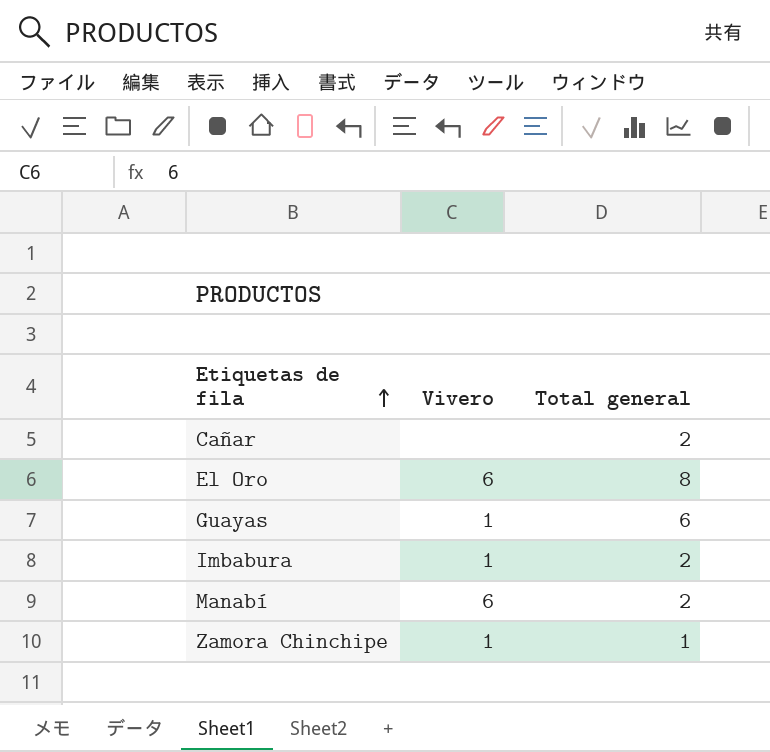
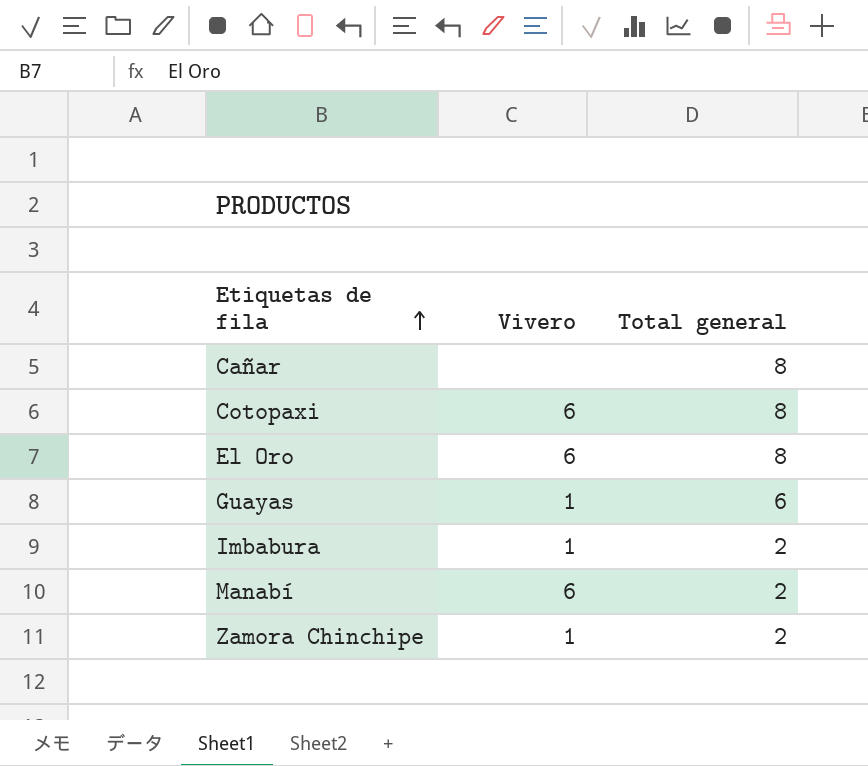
Cañar | Total general: 2 -> 8
row Cotopaxi: none -> 6 | 8
Zamora Chinchipe | Total general: 1 -> 2

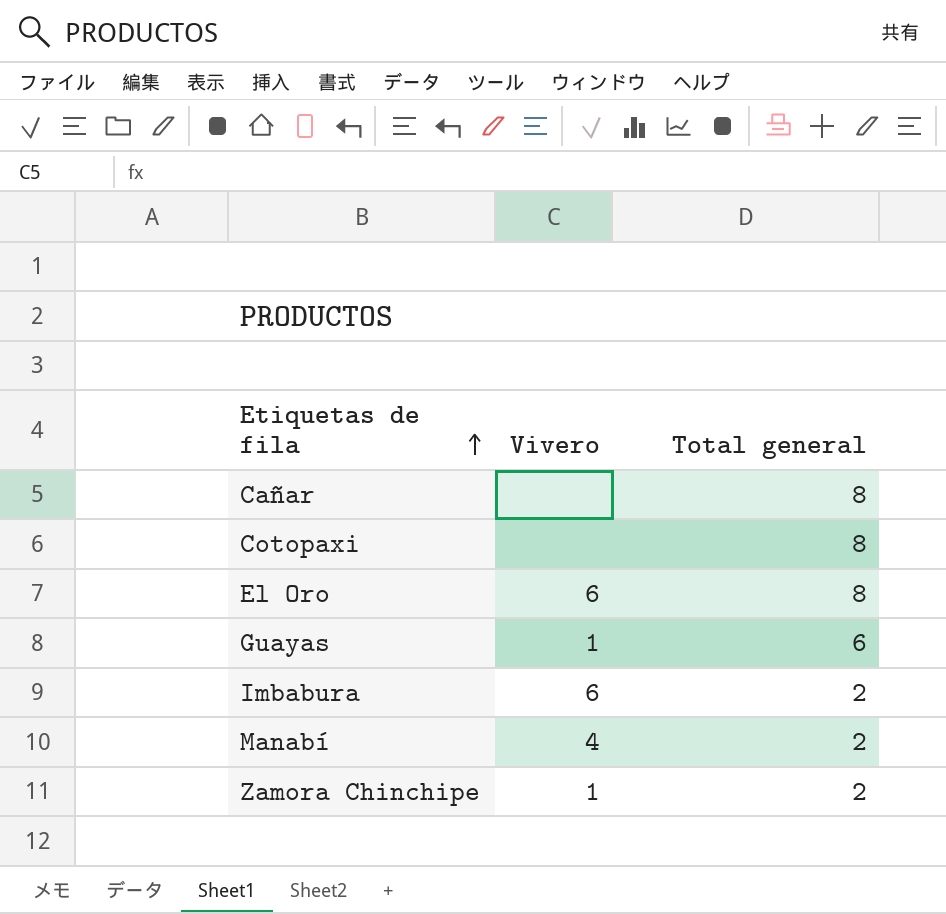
Cotopaxi | Vivero: 6 -> none
Imbabura | Vivero: 1 -> 6
Manabí | Vivero: 6 -> 4

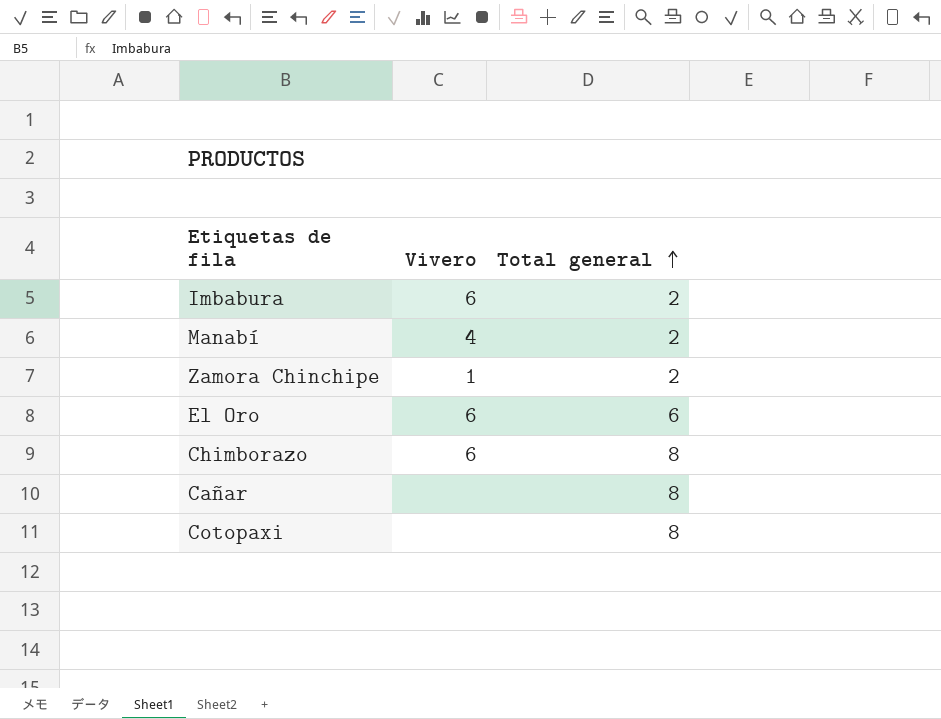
row order: Etiquetas de fila ascending -> Total general ascending
row Guayas: 1 | 6 -> none
El Oro | Total general: 8 -> 6
row Chimborazo: none -> 6 | 8

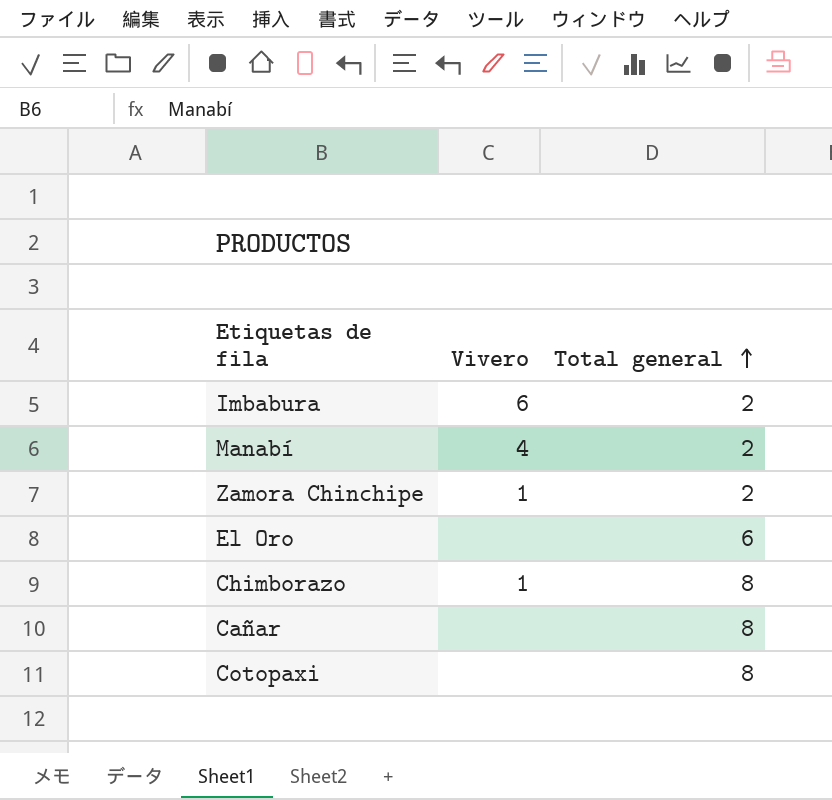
El Oro | Vivero: 6 -> none
Chimborazo | Vivero: 6 -> 1

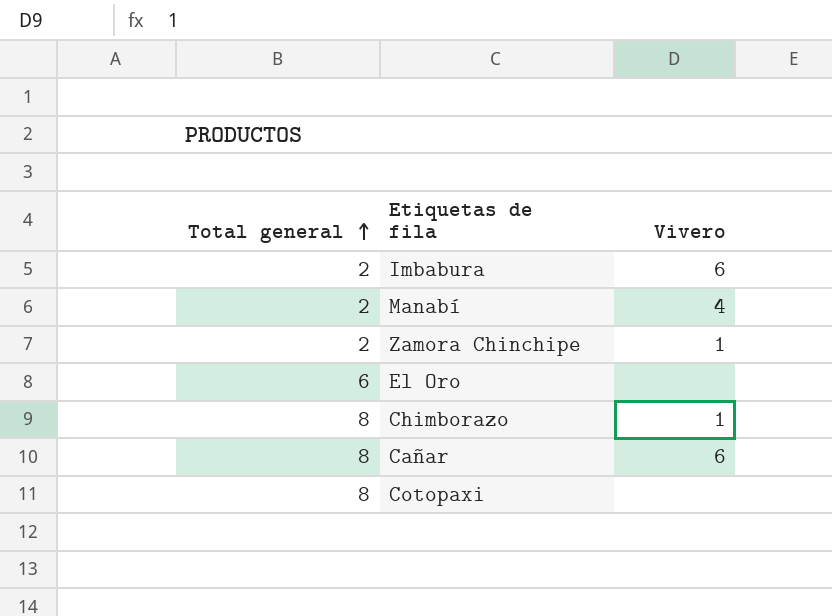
column Total general | position: 3 -> 1
Cañar | Vivero: none -> 6

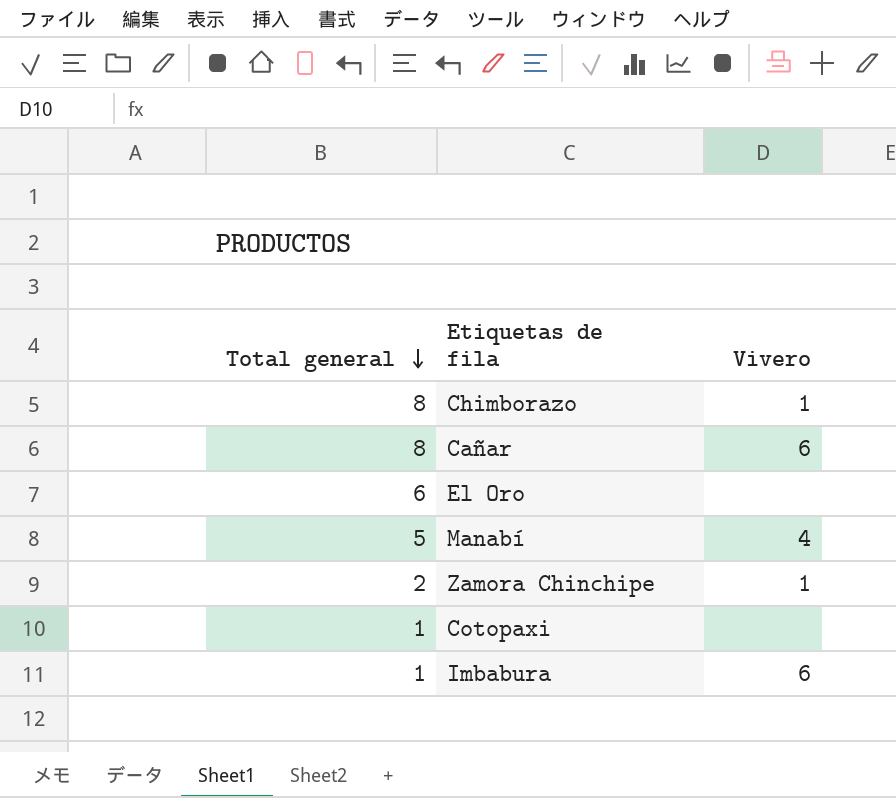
row order: Total general ascending -> Total general descending
Manabí | Total general: 2 -> 5
Cotopaxi | Total general: 8 -> 1
Imbabura | Total general: 2 -> 1

